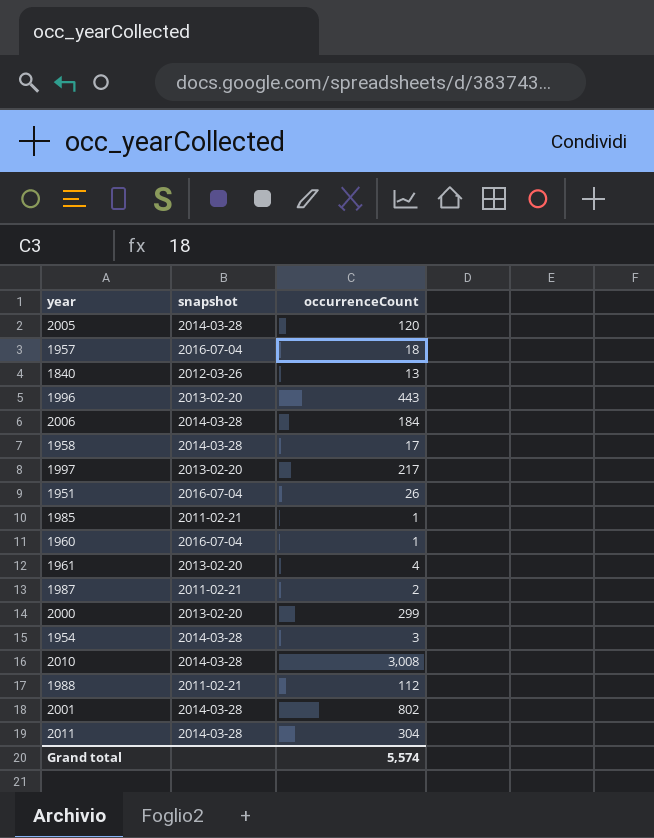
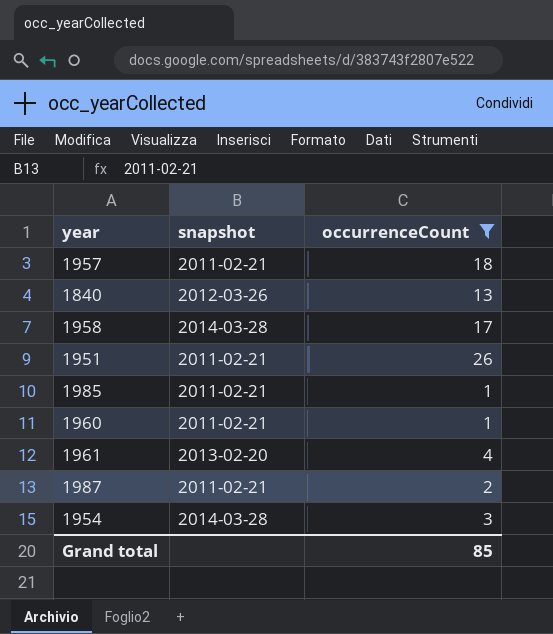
filter: none -> occurrenceCount <= 26
1957 | snapshot: 2016-07-04 -> 2011-02-21
1951 | snapshot: 2016-07-04 -> 2011-02-21
1960 | snapshot: 2016-07-04 -> 2011-02-21
Grand total | occurrenceCount: 5,574 -> 85

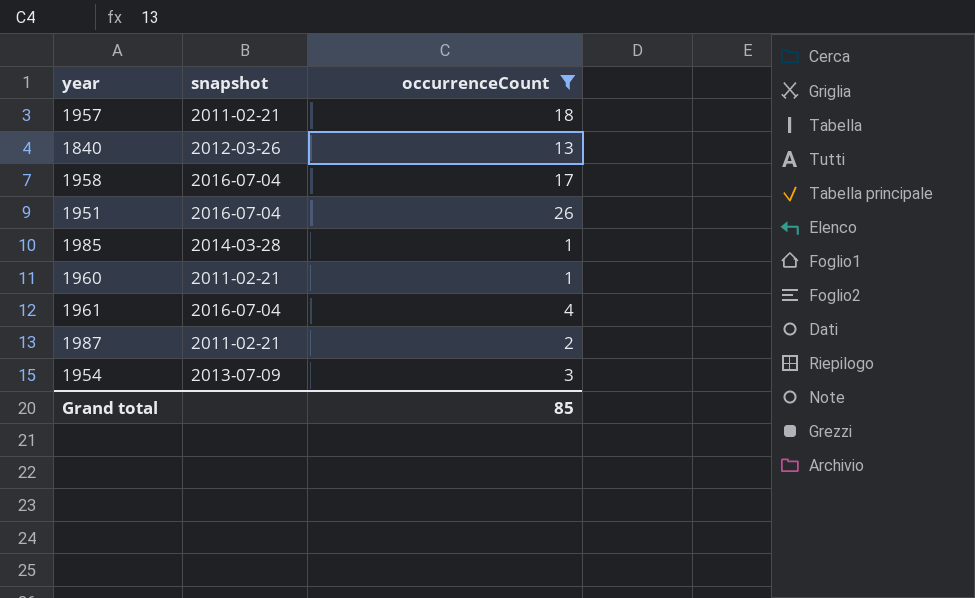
1958 | snapshot: 2014-03-28 -> 2016-07-04
1951 | snapshot: 2011-02-21 -> 2016-07-04
1985 | snapshot: 2011-02-21 -> 2014-03-28
1961 | snapshot: 2013-02-20 -> 2016-07-04
1954 | snapshot: 2014-03-28 -> 2013-07-09

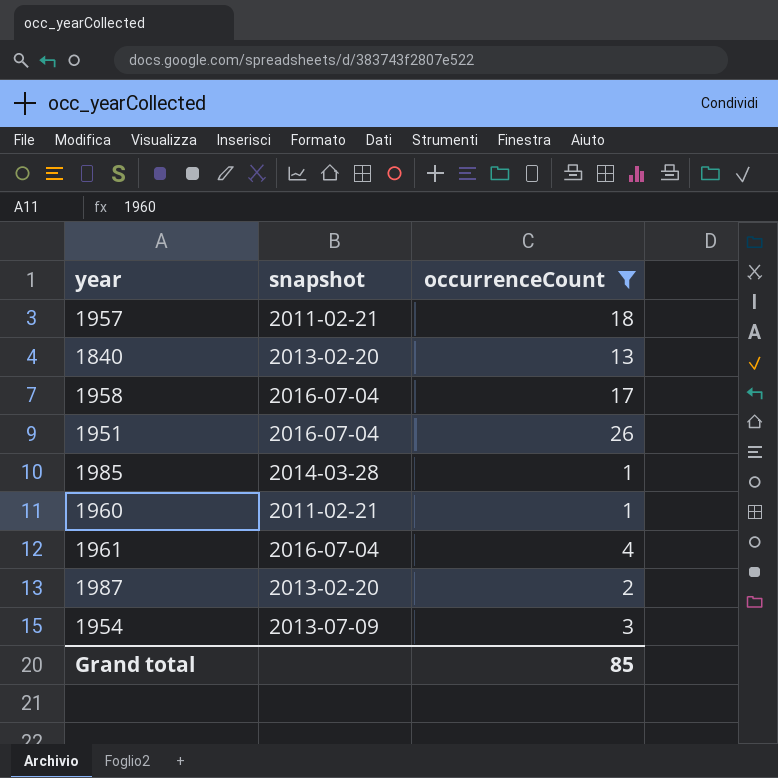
1840 | snapshot: 2012-03-26 -> 2013-02-20
1987 | snapshot: 2011-02-21 -> 2013-02-20

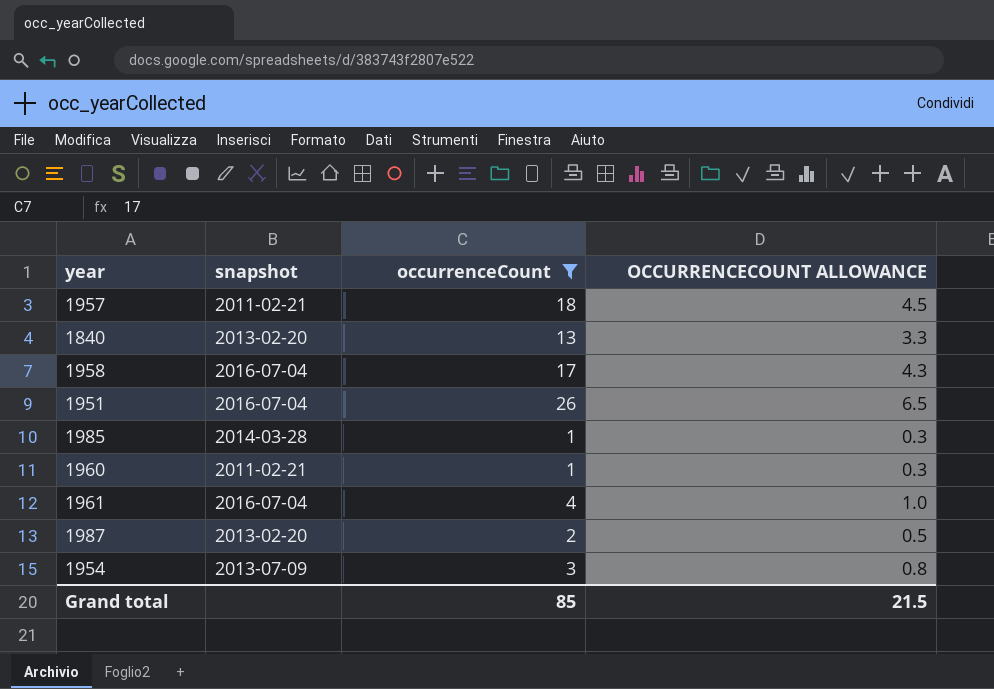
column OCCURRENCECOUNT ALLOWANCE | formula: none -> [occurrenceCount] * 0.25

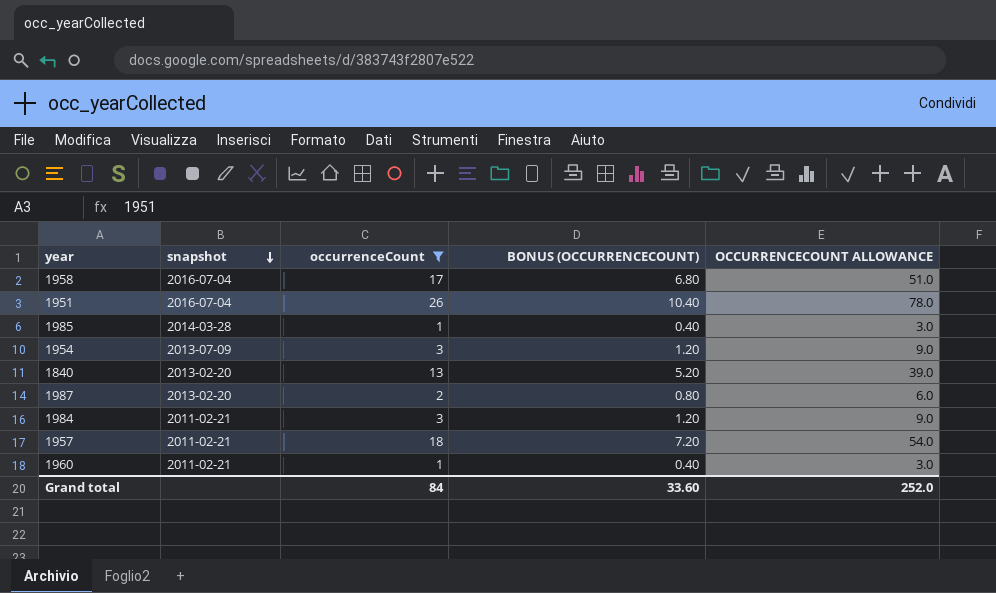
row order: none -> snapshot descending
column BONUS (OCCURRENCECOUNT) | formula: none -> [occurrenceCount] * 0.4
column OCCURRENCECOUNT ALLOWANCE | formula: [occurrenceCount] * 0.25 -> [occurrenceCount] * 3
row 1961: 2016-07-04 | 4 | 1.0 -> none
row 1984: none -> 2011-02-21 | 3 | 1.20 | 9.0
Grand total | occurrenceCount: 85 -> 84
Grand total | OCCURRENCECOUNT ALLOWANCE: 21.5 -> 252.0

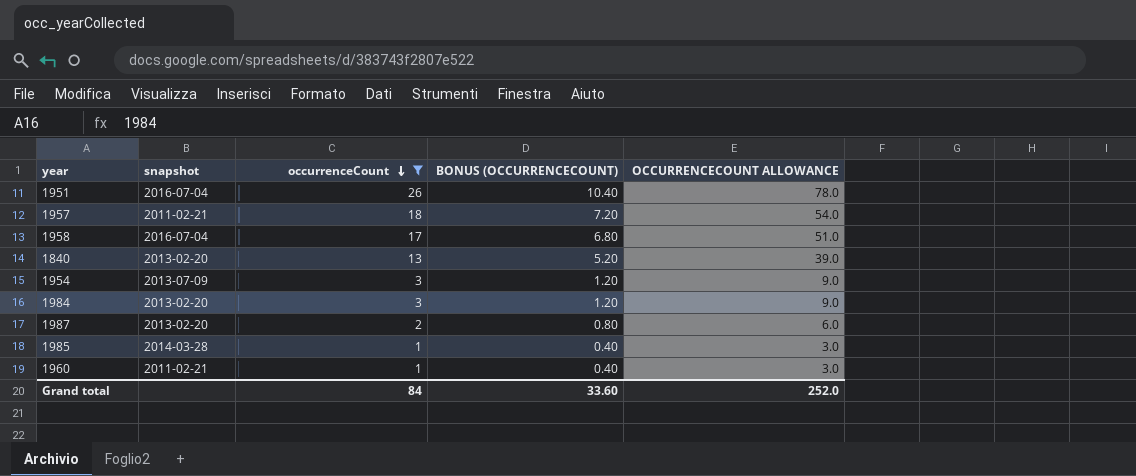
row order: snapshot descending -> occurrenceCount descending
1984 | snapshot: 2011-02-21 -> 2013-02-20

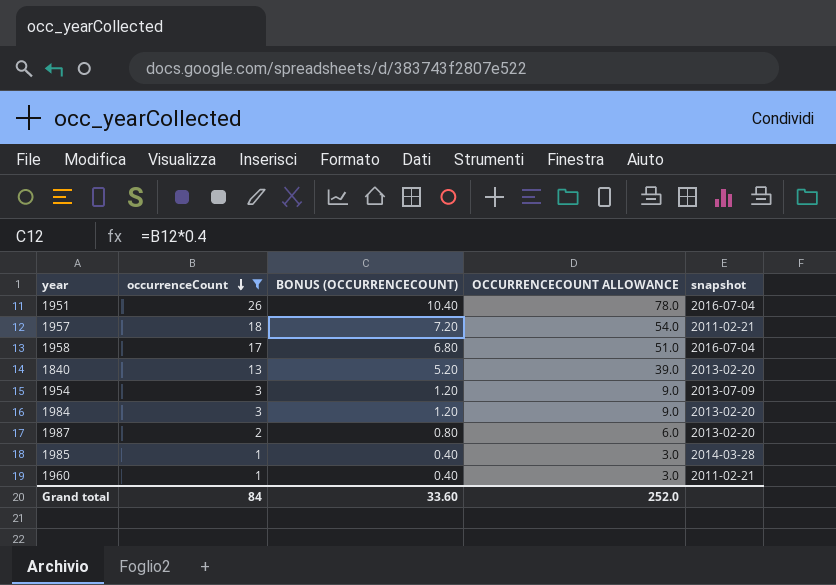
column snapshot | position: 2 -> 5

